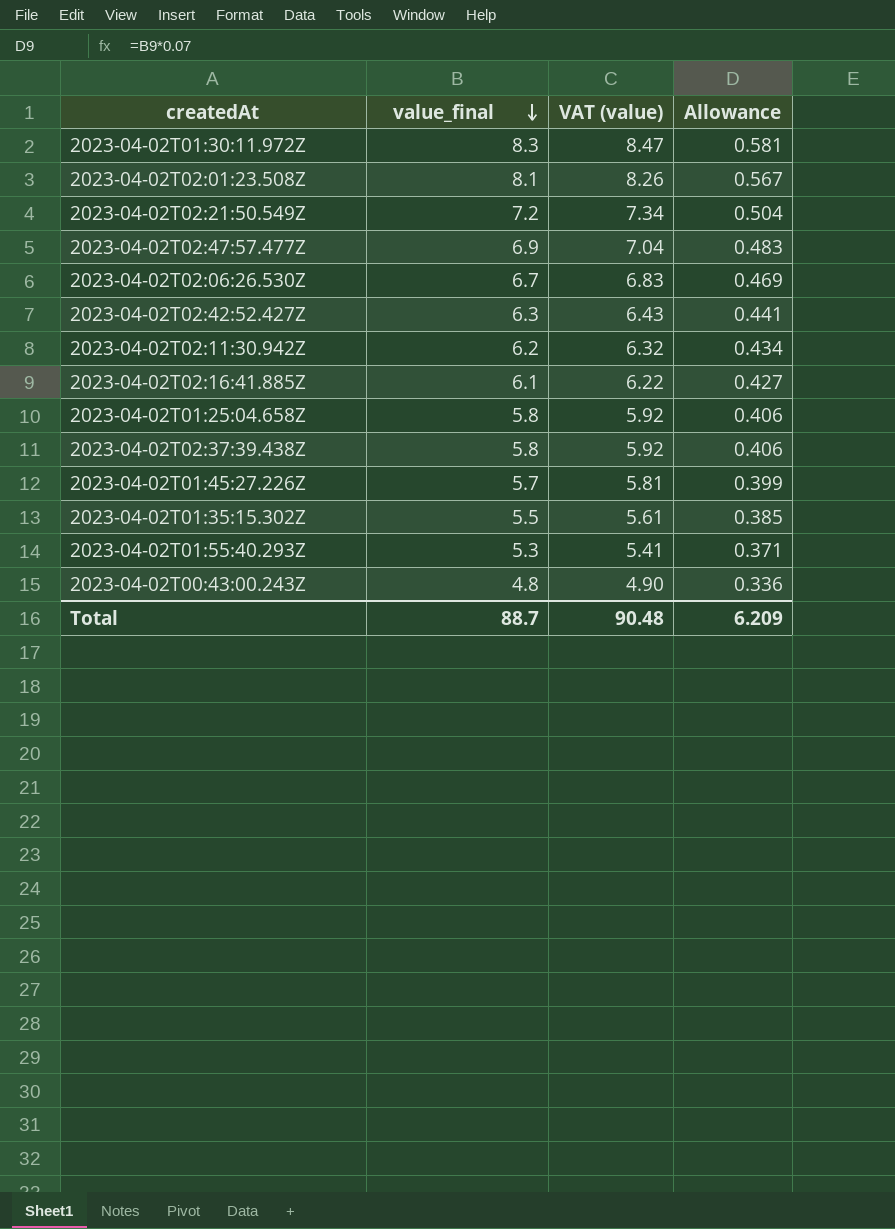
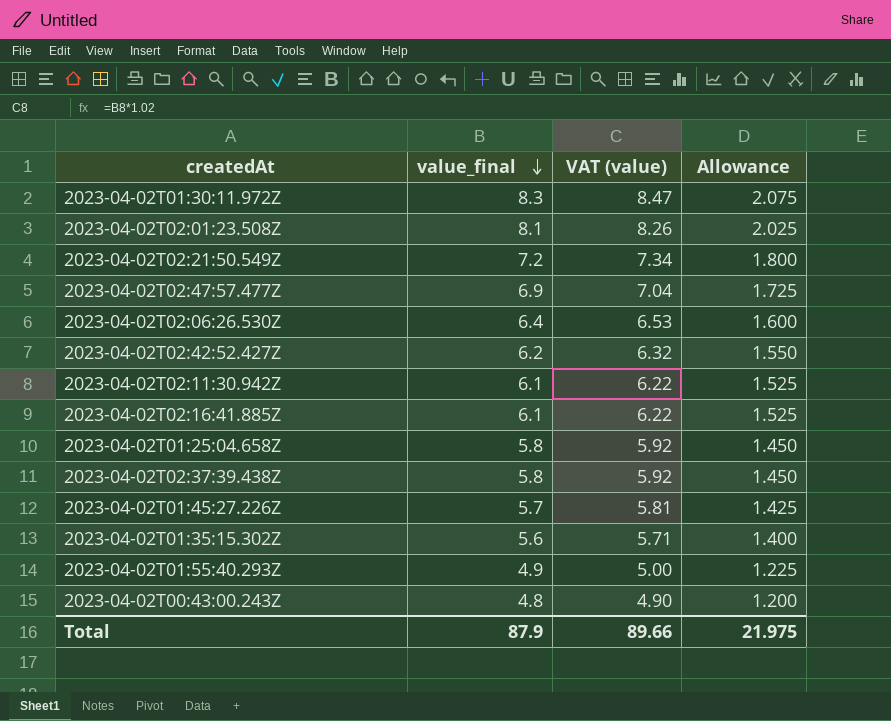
column Allowance | formula: [value_final] * 0.07 -> [value_final] * 0.25
2023-04-02T02:06:26.530Z | value_final: 6.7 -> 6.4
2023-04-02T02:06:26.530Z | VAT (value): 6.83 -> 6.53
2023-04-02T02:42:52.427Z | value_final: 6.3 -> 6.2
2023-04-02T02:42:52.427Z | VAT (value): 6.43 -> 6.32
2023-04-02T02:11:30.942Z | value_final: 6.2 -> 6.1
2023-04-02T02:11:30.942Z | VAT (value): 6.32 -> 6.22
2023-04-02T01:35:15.302Z | value_final: 5.5 -> 5.6
2023-04-02T01:35:15.302Z | VAT (value): 5.61 -> 5.71
2023-04-02T01:55:40.293Z | value_final: 5.3 -> 4.9
2023-04-02T01:55:40.293Z | VAT (value): 5.41 -> 5.00
Total | value_final: 88.7 -> 87.9
Total | VAT (value): 90.48 -> 89.66
Total | Allowance: 6.209 -> 21.975

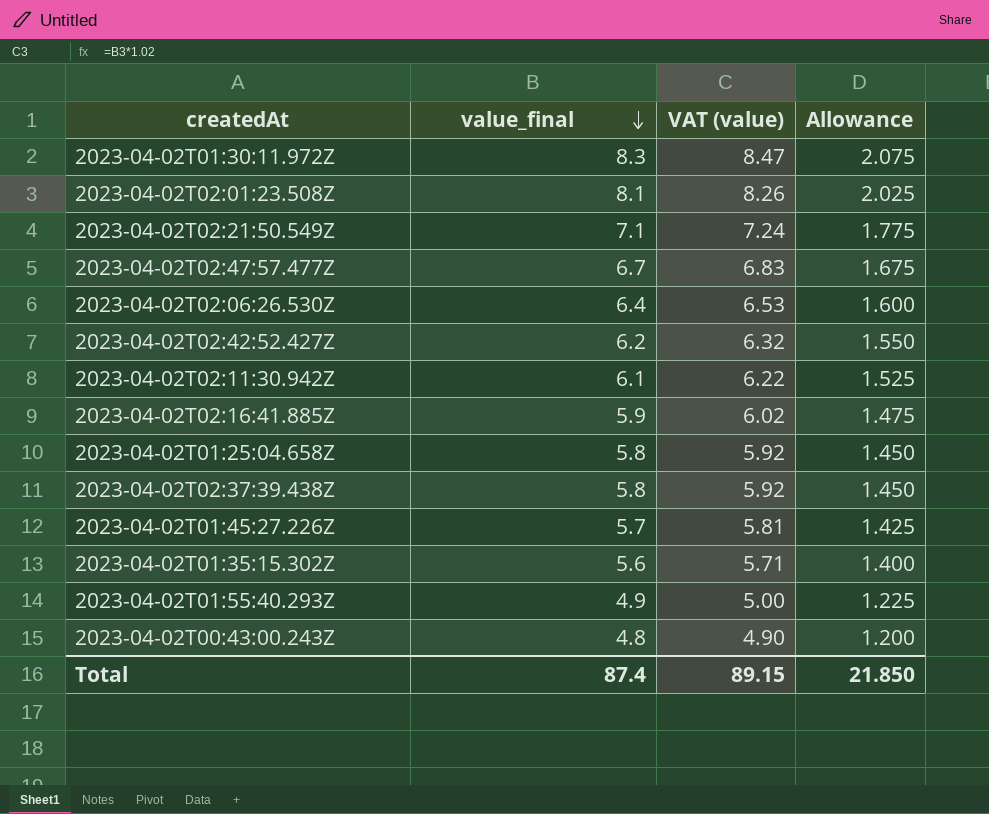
2023-04-02T02:21:50.549Z | value_final: 7.2 -> 7.1
2023-04-02T02:21:50.549Z | VAT (value): 7.34 -> 7.24
2023-04-02T02:21:50.549Z | Allowance: 1.800 -> 1.775
2023-04-02T02:47:57.477Z | value_final: 6.9 -> 6.7
2023-04-02T02:47:57.477Z | VAT (value): 7.04 -> 6.83
2023-04-02T02:47:57.477Z | Allowance: 1.725 -> 1.675
2023-04-02T02:16:41.885Z | value_final: 6.1 -> 5.9
2023-04-02T02:16:41.885Z | VAT (value): 6.22 -> 6.02
2023-04-02T02:16:41.885Z | Allowance: 1.525 -> 1.475
Total | value_final: 87.9 -> 87.4
Total | VAT (value): 89.66 -> 89.15
Total | Allowance: 21.975 -> 21.850

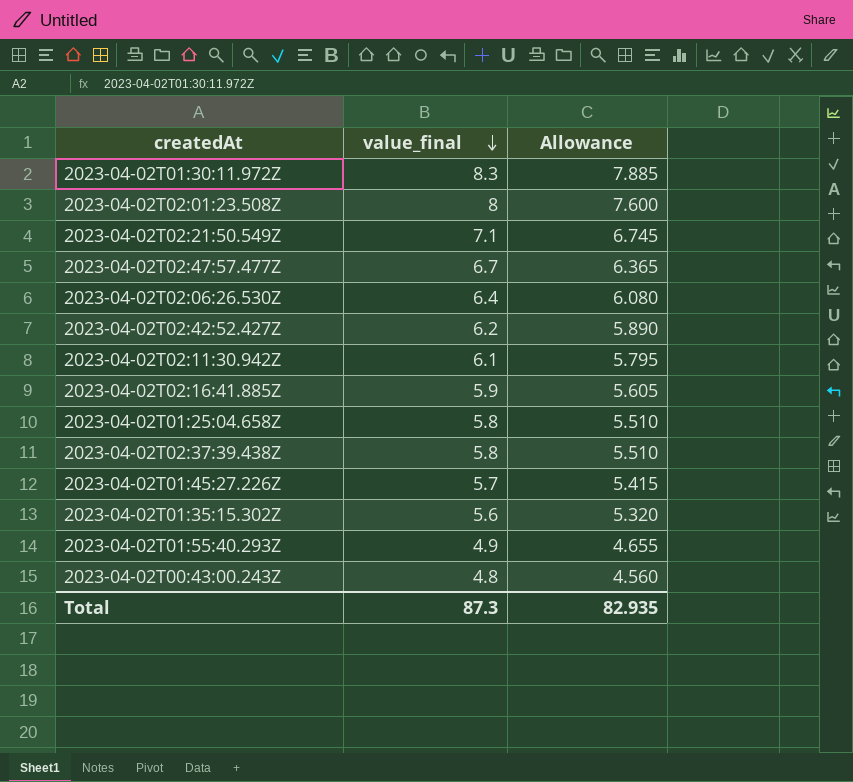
column VAT (value) | formula: [value_final] * 1.02 -> none
column Allowance | formula: [value_final] * 0.25 -> [value_final] * 0.95
2023-04-02T02:01:23.508Z | value_final: 8.1 -> 8
Total | value_final: 87.4 -> 87.3
Total | Allowance: 21.850 -> 82.935

